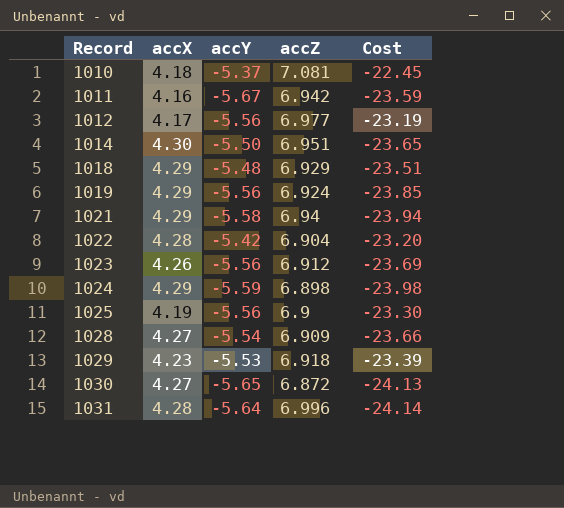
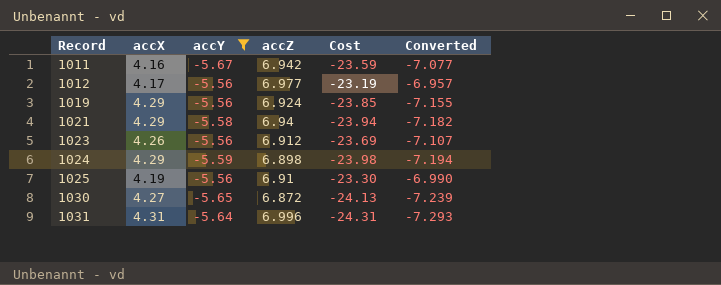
filter: none -> accY <= -5.56
column Converted | formula: none -> [Cost] * 0.3
1025 | accZ: 6.9 -> 6.91
1031 | accX: 4.28 -> 4.31
1031 | Cost: -24.14 -> -24.31

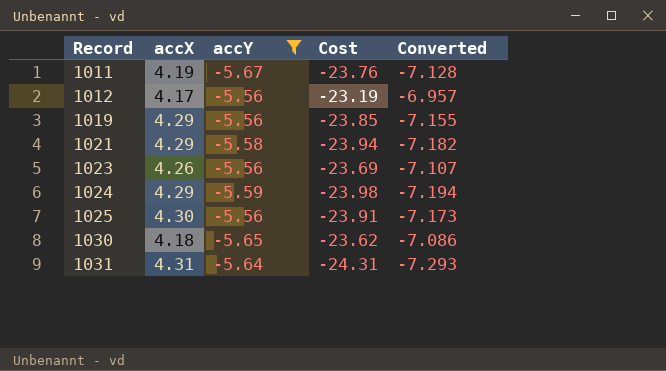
column accZ | position: 4 -> none
1011 | accX: 4.16 -> 4.19
1011 | Cost: -23.59 -> -23.76
1011 | Converted: -7.077 -> -7.128
1025 | accX: 4.19 -> 4.30
1025 | Cost: -23.30 -> -23.91
1025 | Converted: -6.990 -> -7.173
1030 | accX: 4.27 -> 4.18
1030 | Cost: -24.13 -> -23.62
1030 | Converted: -7.239 -> -7.086

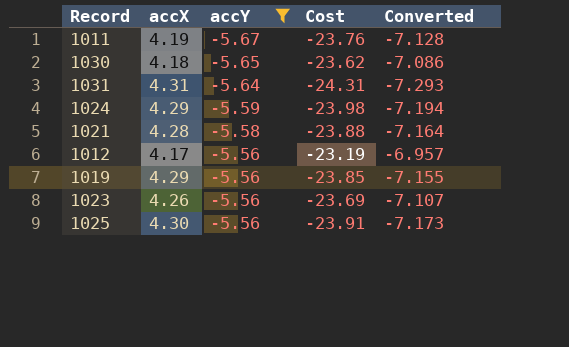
row order: Record ascending -> accY ascending
1021 | accX: 4.29 -> 4.28
1021 | Cost: -23.94 -> -23.88
1021 | Converted: -7.182 -> -7.164

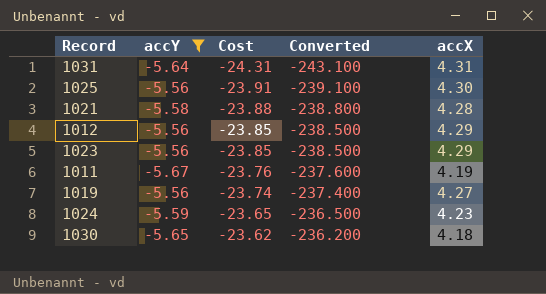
row order: accY ascending -> Cost ascending
column Converted | formula: [Cost] * 0.3 -> [Cost] * 10
column accX | position: 2 -> 5
1012 | Cost: -23.19 -> -23.85
1012 | accX: 4.17 -> 4.29
1023 | Cost: -23.69 -> -23.85
1023 | accX: 4.26 -> 4.29
1019 | Cost: -23.85 -> -23.74
1019 | accX: 4.29 -> 4.27
1024 | Cost: -23.98 -> -23.65
1024 | accX: 4.29 -> 4.23

